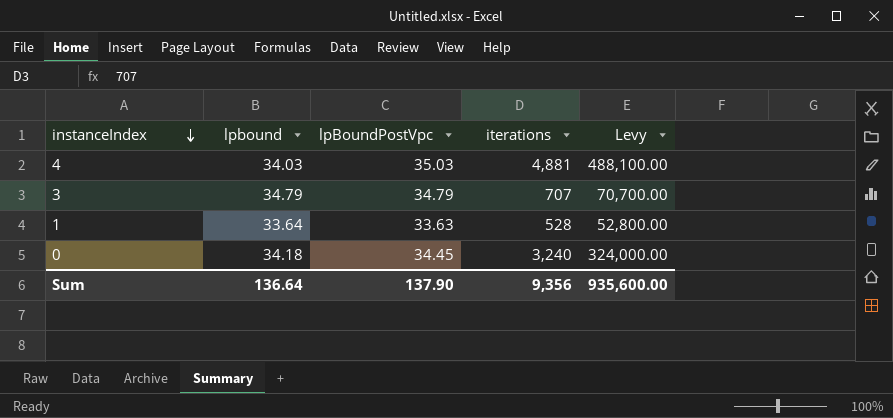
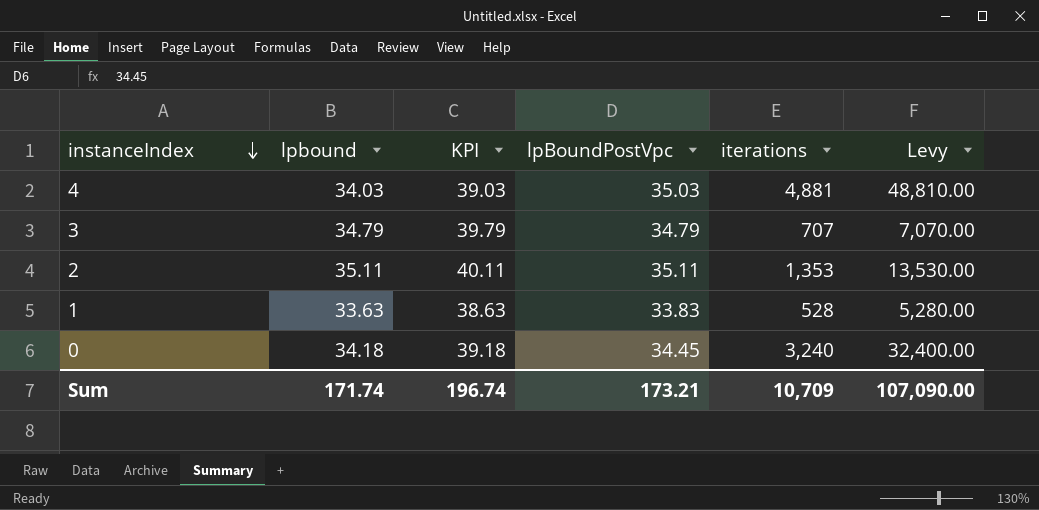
column KPI | formula: none -> [lpbound] + 5
column Levy | formula: [iterations] * 100 -> [iterations] * 10
row 2: none -> 35.11 | 40.11 | 35.11 | 1,353 | 13,530.00
1 | lpbound: 33.64 -> 33.63
1 | lpBoundPostVpc: 33.63 -> 33.83
Sum | lpbound: 136.64 -> 171.74
Sum | lpBoundPostVpc: 137.90 -> 173.21
Sum | iterations: 9,356 -> 10,709
Sum | Levy: 935,600.00 -> 107,090.00

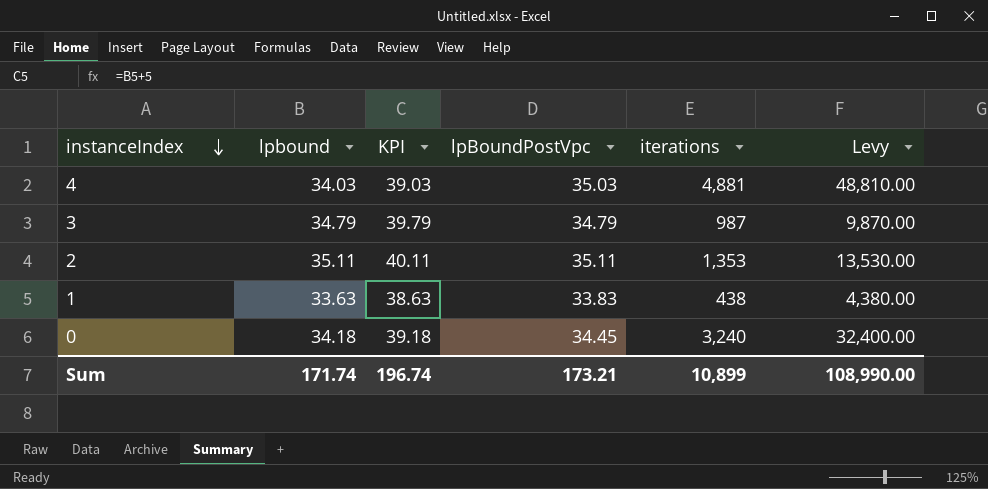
3 | iterations: 707 -> 987
3 | Levy: 7,070.00 -> 9,870.00
1 | iterations: 528 -> 438
1 | Levy: 5,280.00 -> 4,380.00
Sum | iterations: 10,709 -> 10,899
Sum | Levy: 107,090.00 -> 108,990.00

